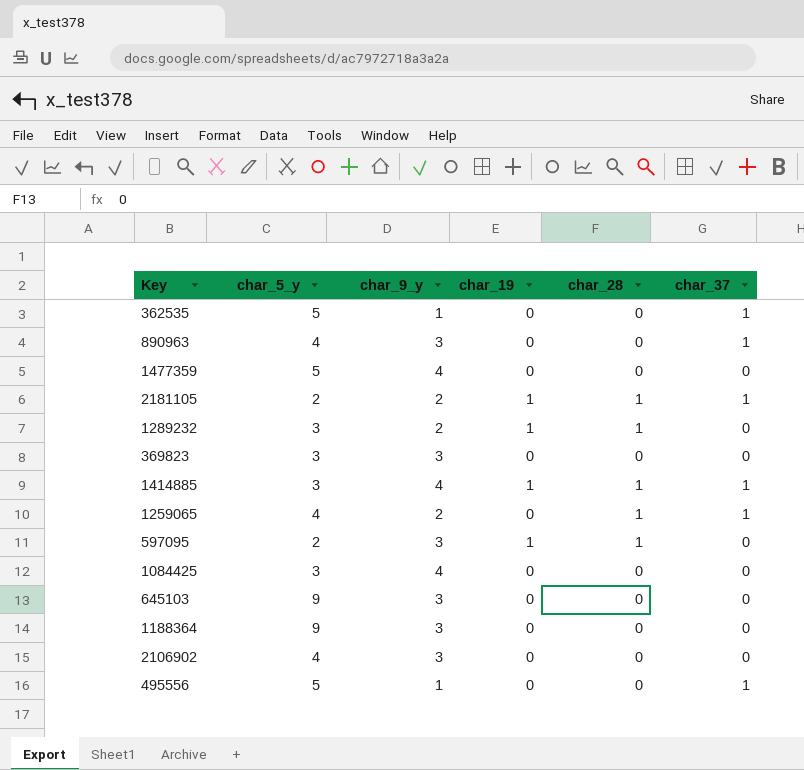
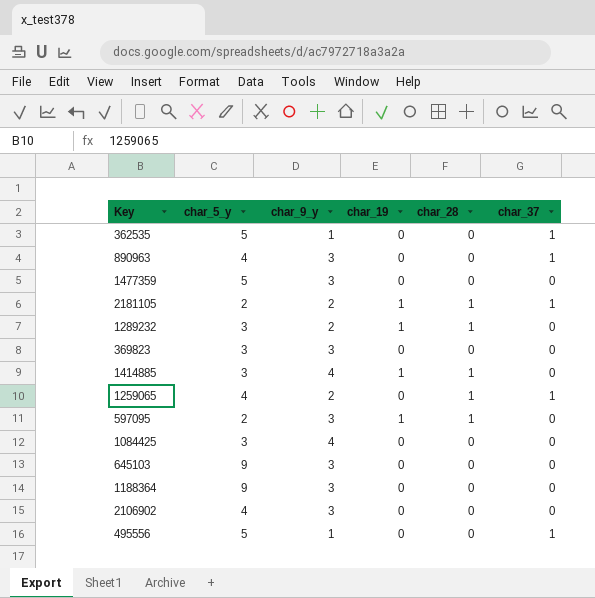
1477359 | char_9_y: 4 -> 3
1414885 | char_37: 1 -> 0

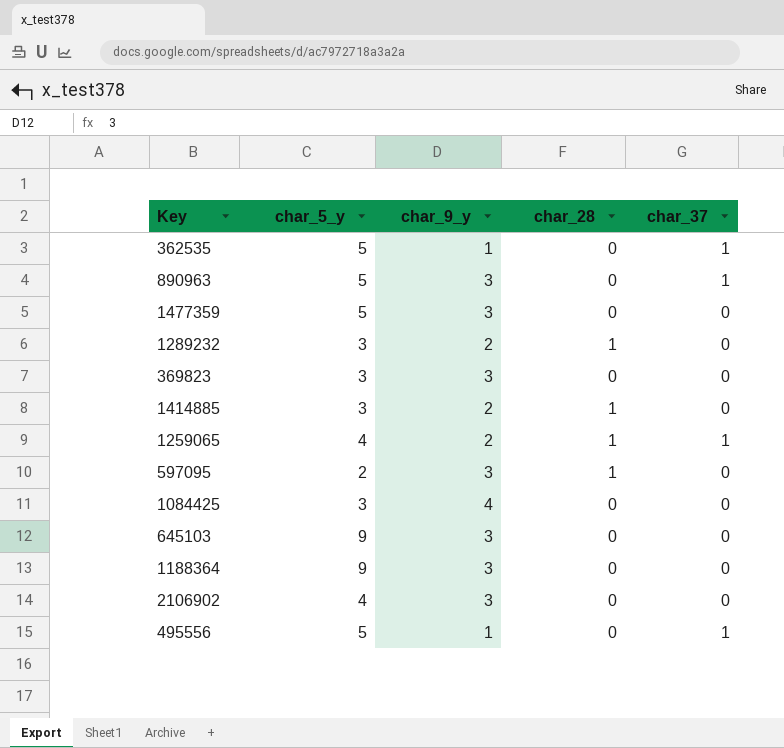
column char_19 | position: 4 -> none
row 2181105: 2 | 2 | 1 | 1 | 1 -> none
890963 | char_5_y: 4 -> 5
1414885 | char_9_y: 4 -> 2

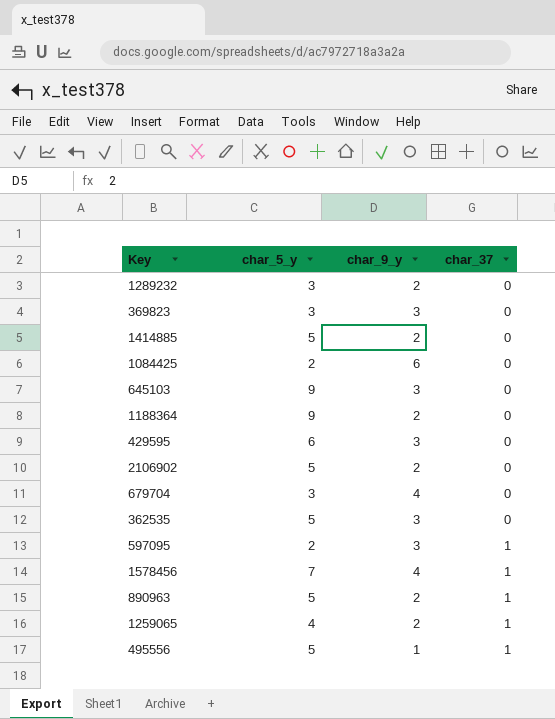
row order: none -> char_37 ascending
column char_28 | position: 4 -> none
row 1477359: 5 | 3 | 0 | 0 -> none
1414885 | char_5_y: 3 -> 5
1084425 | char_5_y: 3 -> 2
1084425 | char_9_y: 4 -> 6
1188364 | char_9_y: 3 -> 2
row 429595: none -> 6 | 3 | 0
2106902 | char_5_y: 4 -> 5
2106902 | char_9_y: 3 -> 2
row 679704: none -> 3 | 4 | 0
362535 | char_9_y: 1 -> 3
362535 | char_37: 1 -> 0
597095 | char_37: 0 -> 1
row 1578456: none -> 7 | 4 | 1
890963 | char_9_y: 3 -> 2

